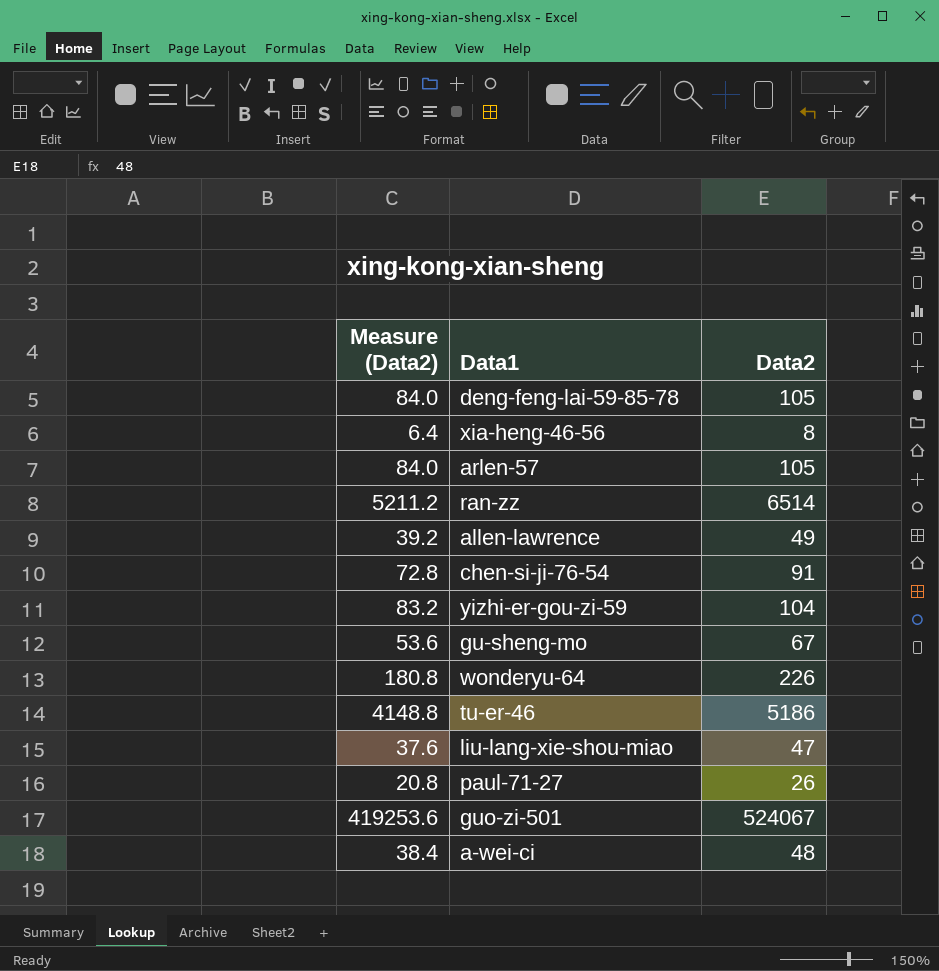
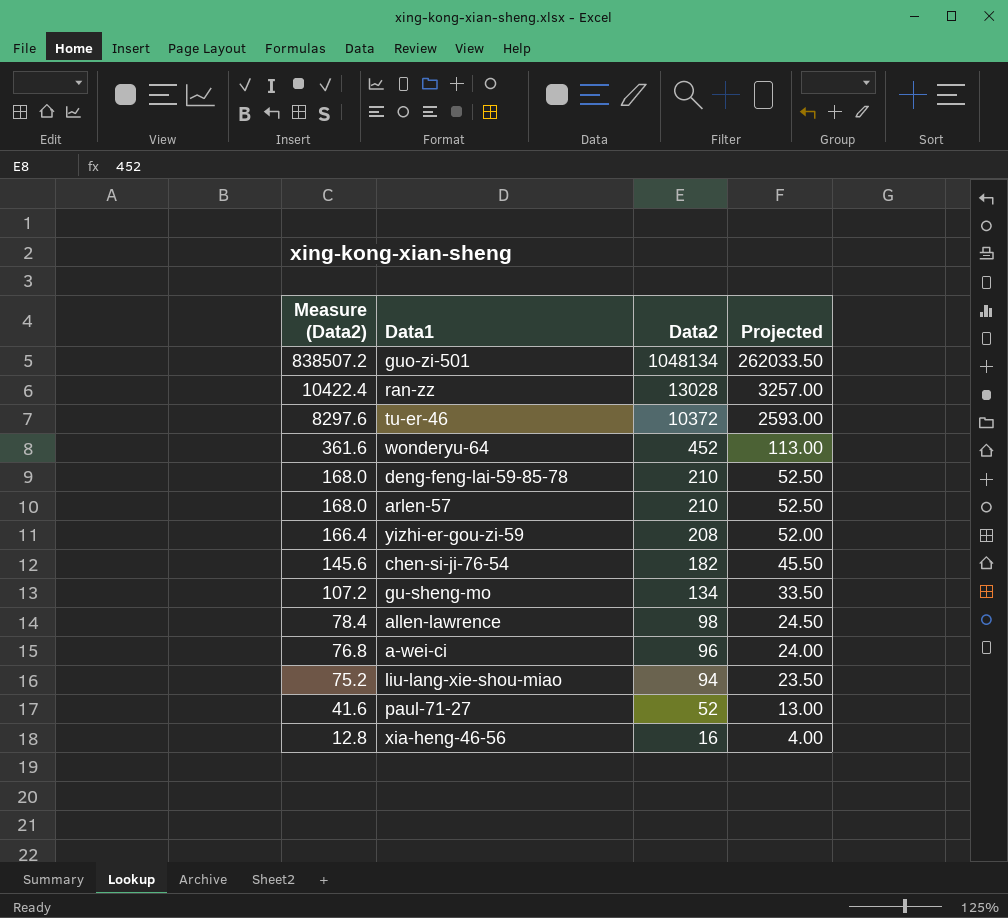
row order: none -> Measure (Data2) descending
column Projected | formula: none -> [Data2] * 0.25
guo-zi-501 | Measure (Data2): 419253.6 -> 838507.2
guo-zi-501 | Data2: 524067 -> 1048134
ran-zz | Measure (Data2): 5211.2 -> 10422.4
ran-zz | Data2: 6514 -> 13028
tu-er-46 | Measure (Data2): 4148.8 -> 8297.6
tu-er-46 | Data2: 5186 -> 10372
wonderyu-64 | Measure (Data2): 180.8 -> 361.6
wonderyu-64 | Data2: 226 -> 452
deng-feng-lai-59-85-78 | Measure (Data2): 84.0 -> 168.0
deng-feng-lai-59-85-78 | Data2: 105 -> 210
arlen-57 | Measure (Data2): 84.0 -> 168.0
arlen-57 | Data2: 105 -> 210
yizhi-er-gou-zi-59 | Measure (Data2): 83.2 -> 166.4
yizhi-er-gou-zi-59 | Data2: 104 -> 208
chen-si-ji-76-54 | Measure (Data2): 72.8 -> 145.6
chen-si-ji-76-54 | Data2: 91 -> 182
gu-sheng-mo | Measure (Data2): 53.6 -> 107.2
gu-sheng-mo | Data2: 67 -> 134
allen-lawrence | Measure (Data2): 39.2 -> 78.4
allen-lawrence | Data2: 49 -> 98
a-wei-ci | Measure (Data2): 38.4 -> 76.8
a-wei-ci | Data2: 48 -> 96
liu-lang-xie-shou-miao | Measure (Data2): 37.6 -> 75.2
liu-lang-xie-shou-miao | Data2: 47 -> 94
paul-71-27 | Measure (Data2): 20.8 -> 41.6
paul-71-27 | Data2: 26 -> 52
xia-heng-46-56 | Measure (Data2): 6.4 -> 12.8
xia-heng-46-56 | Data2: 8 -> 16

